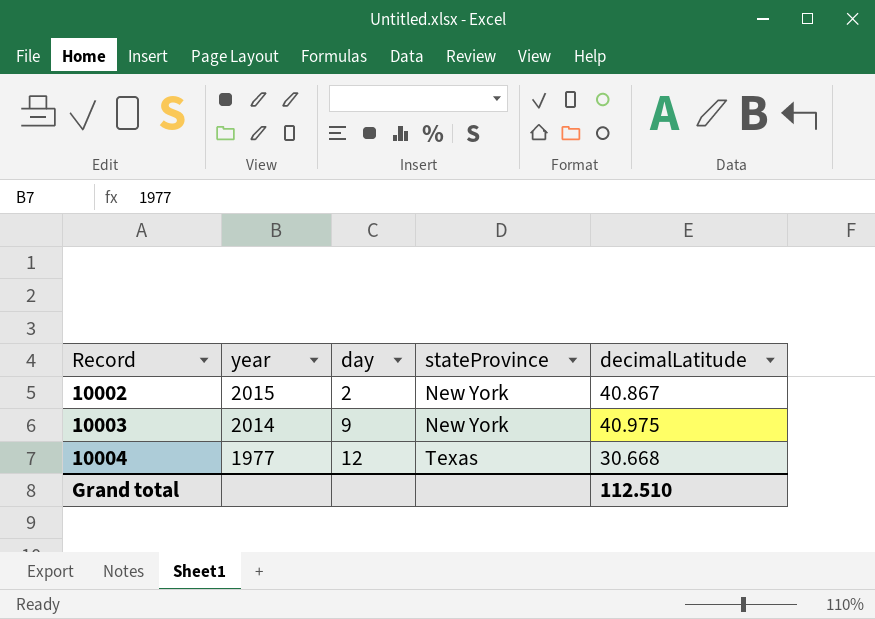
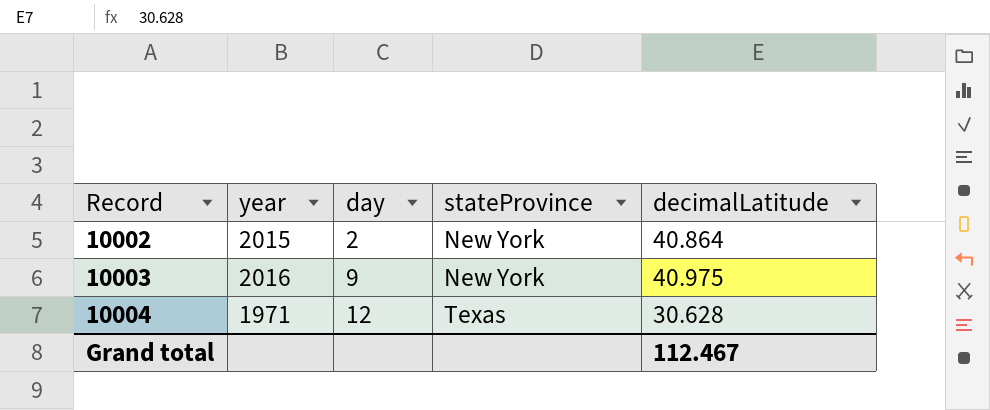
10002 | decimalLatitude: 40.867 -> 40.864
10003 | year: 2014 -> 2016
10004 | year: 1977 -> 1971
10004 | decimalLatitude: 30.668 -> 30.628
Grand total | decimalLatitude: 112.510 -> 112.467

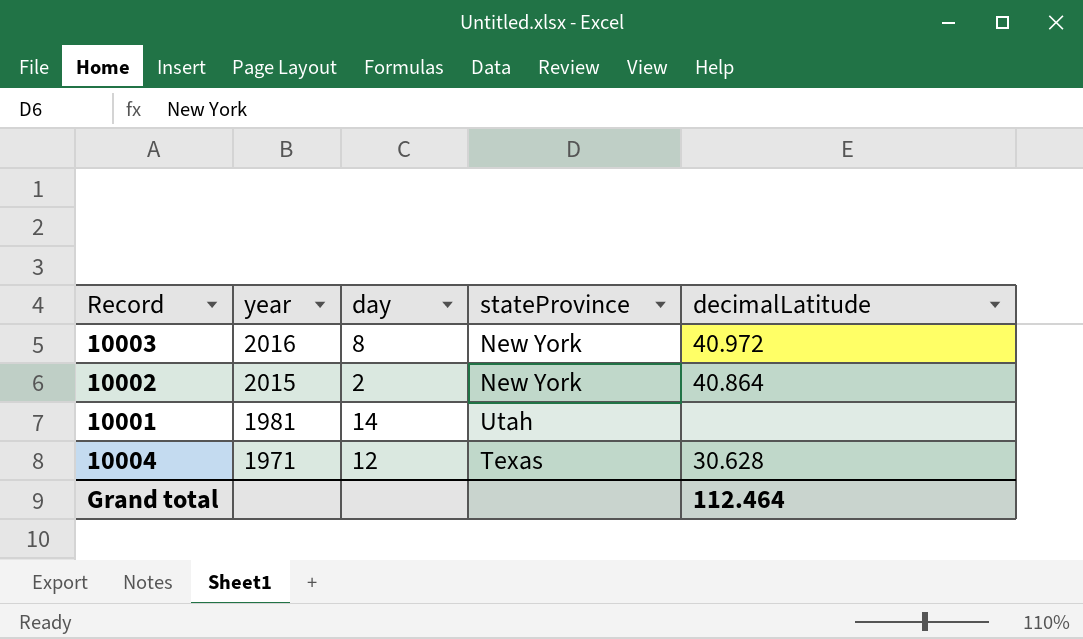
row order: Record ascending -> year descending
10003 | day: 9 -> 8
10003 | decimalLatitude: 40.975 -> 40.972
row 10001: none -> 1981 | 14 | Utah | none
Grand total | decimalLatitude: 112.467 -> 112.464

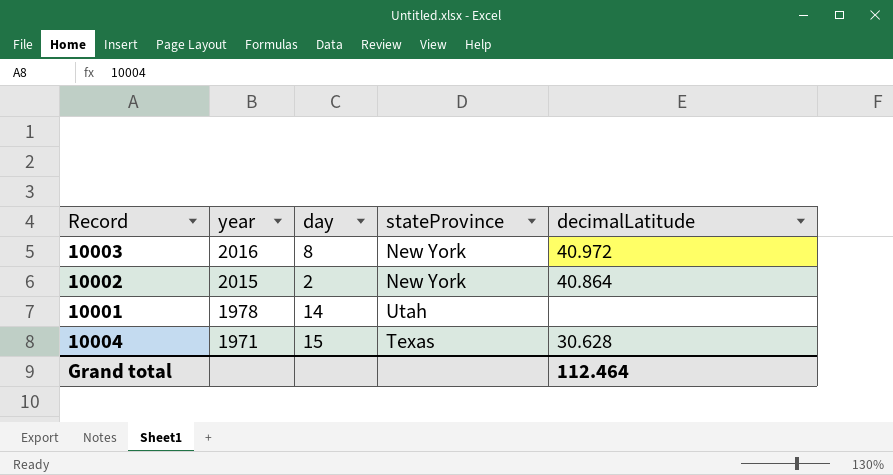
10001 | year: 1981 -> 1978
10004 | day: 12 -> 15

